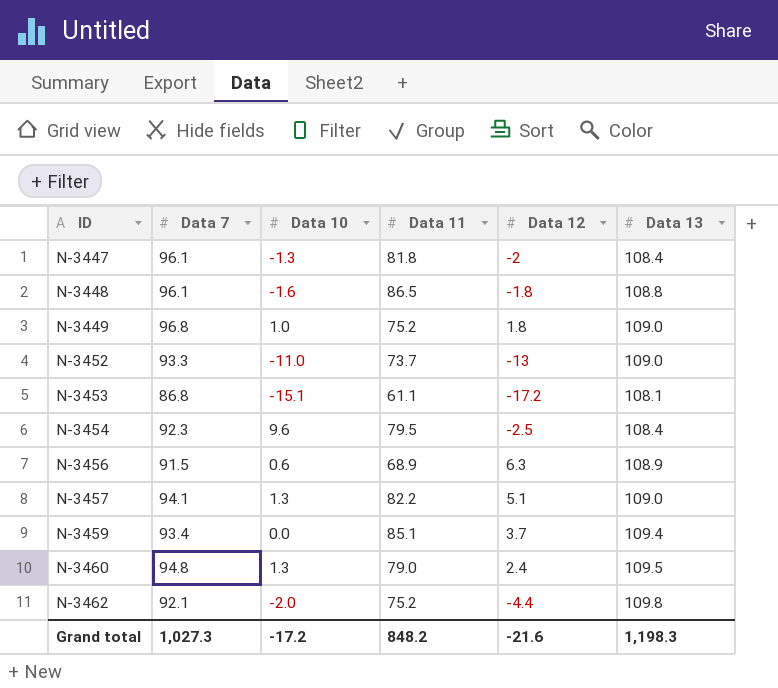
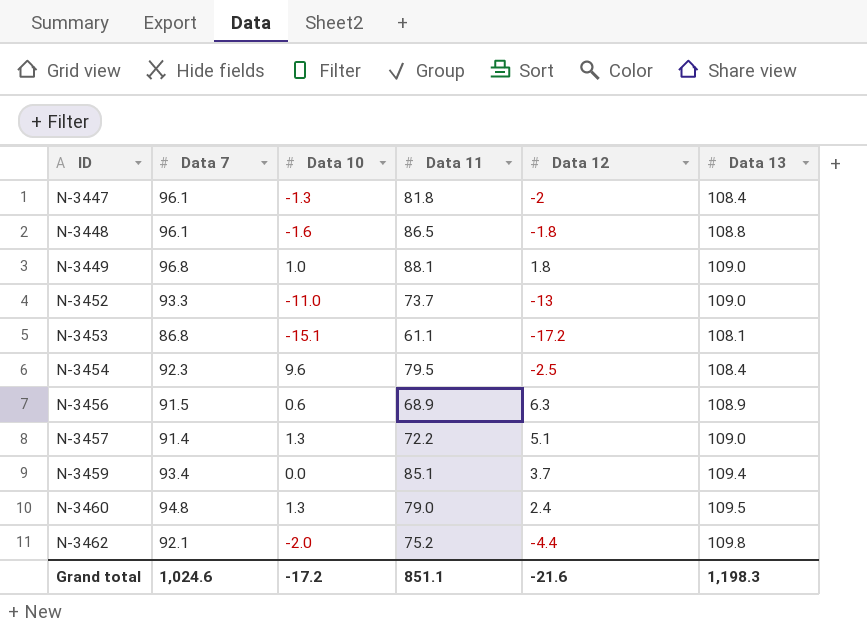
N-3449 | Data 11: 75.2 -> 88.1
N-3457 | Data 7: 94.1 -> 91.4
N-3457 | Data 11: 82.2 -> 72.2
Grand total | Data 7: 1,027.3 -> 1,024.6
Grand total | Data 11: 848.2 -> 851.1

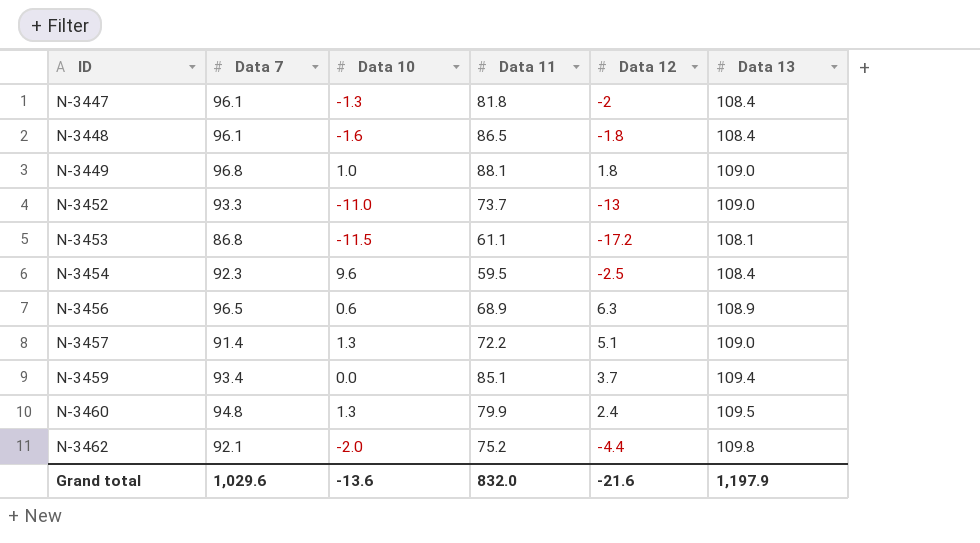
N-3448 | Data 13: 108.8 -> 108.4
N-3453 | Data 10: -15.1 -> -11.5
N-3454 | Data 11: 79.5 -> 59.5
N-3456 | Data 7: 91.5 -> 96.5
N-3460 | Data 11: 79.0 -> 79.9
Grand total | Data 7: 1,024.6 -> 1,029.6
Grand total | Data 10: -17.2 -> -13.6
Grand total | Data 11: 851.1 -> 832.0
Grand total | Data 13: 1,198.3 -> 1,197.9

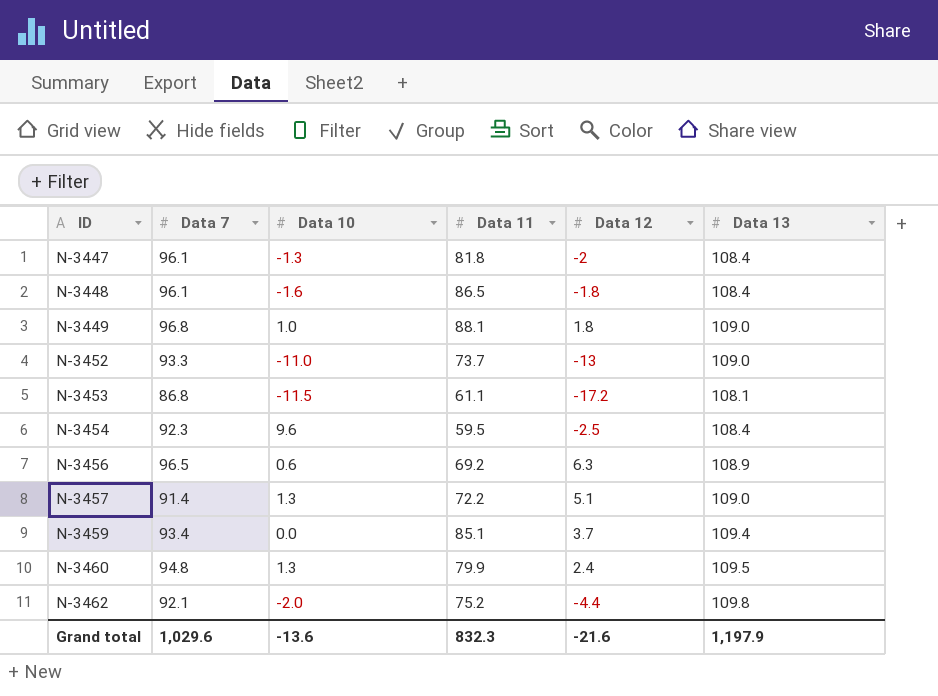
N-3456 | Data 11: 68.9 -> 69.2
Grand total | Data 11: 832.0 -> 832.3

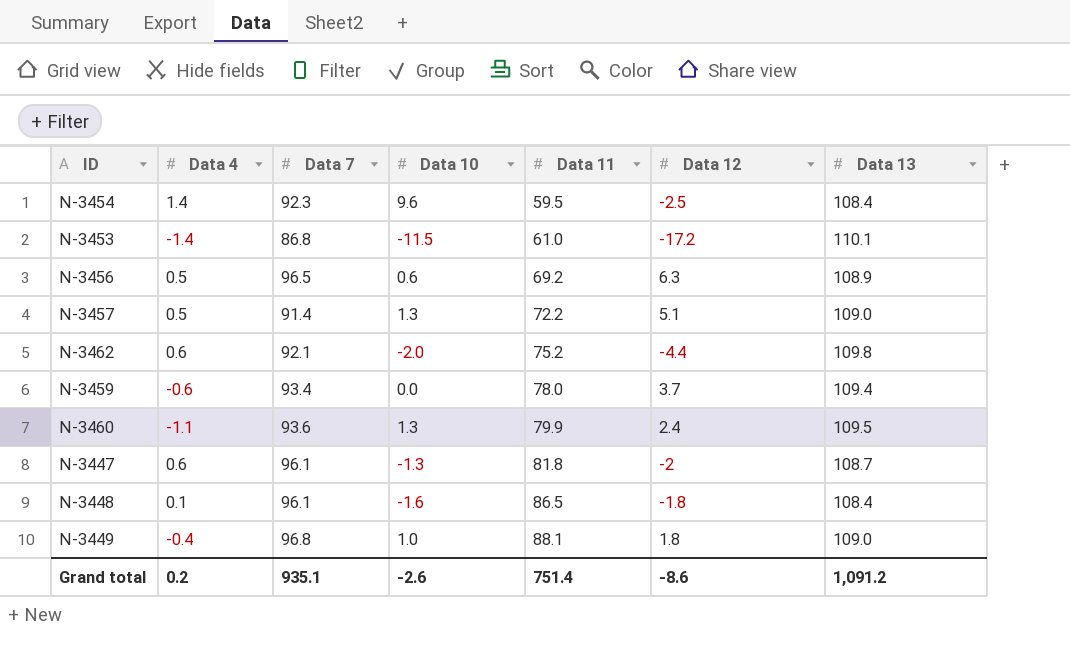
row order: ID ascending -> Data 11 ascending
column Data 4 | position: none -> 2
row N-3452: 93.3 | -11.0 | 73.7 | -13 | 109.0 -> none
N-3453 | Data 11: 61.1 -> 61.0
N-3453 | Data 13: 108.1 -> 110.1
N-3459 | Data 11: 85.1 -> 78.0
N-3460 | Data 7: 94.8 -> 93.6
N-3447 | Data 13: 108.4 -> 108.7
Grand total | Data 7: 1,029.6 -> 935.1
Grand total | Data 10: -13.6 -> -2.6
Grand total | Data 11: 832.3 -> 751.4
Grand total | Data 12: -21.6 -> -8.6
Grand total | Data 13: 1,197.9 -> 1,091.2

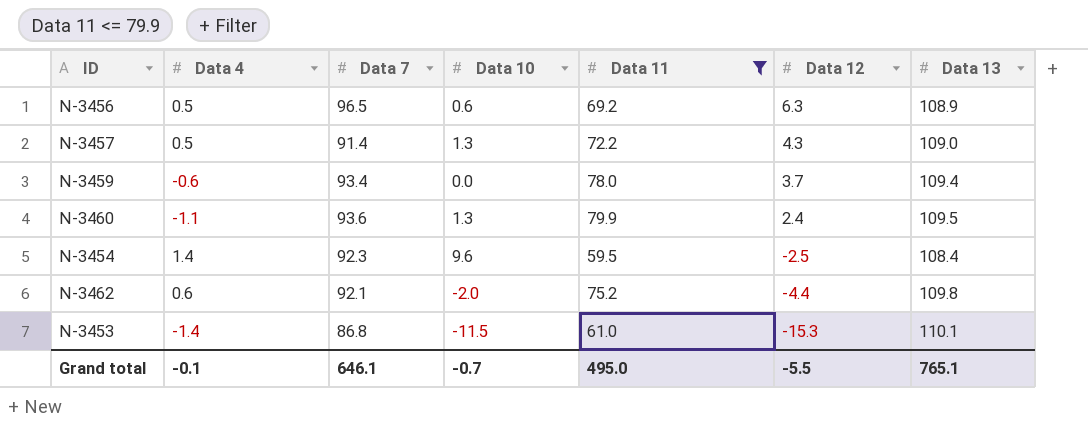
filter: none -> Data 11 <= 79.9
row order: Data 11 ascending -> Data 12 descending
N-3457 | Data 12: 5.1 -> 4.3
N-3453 | Data 12: -17.2 -> -15.3
Grand total | Data 4: 0.2 -> -0.1
Grand total | Data 7: 935.1 -> 646.1
Grand total | Data 10: -2.6 -> -0.7
Grand total | Data 11: 751.4 -> 495.0
Grand total | Data 12: -8.6 -> -5.5
Grand total | Data 13: 1,091.2 -> 765.1

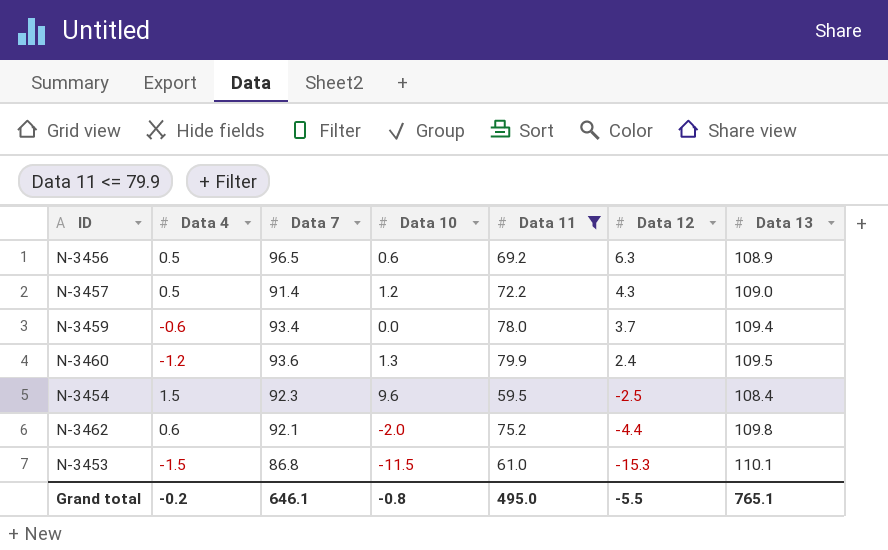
N-3457 | Data 10: 1.3 -> 1.2
N-3460 | Data 4: -1.1 -> -1.2
N-3454 | Data 4: 1.4 -> 1.5
N-3453 | Data 4: -1.4 -> -1.5
Grand total | Data 4: -0.1 -> -0.2
Grand total | Data 10: -0.7 -> -0.8

